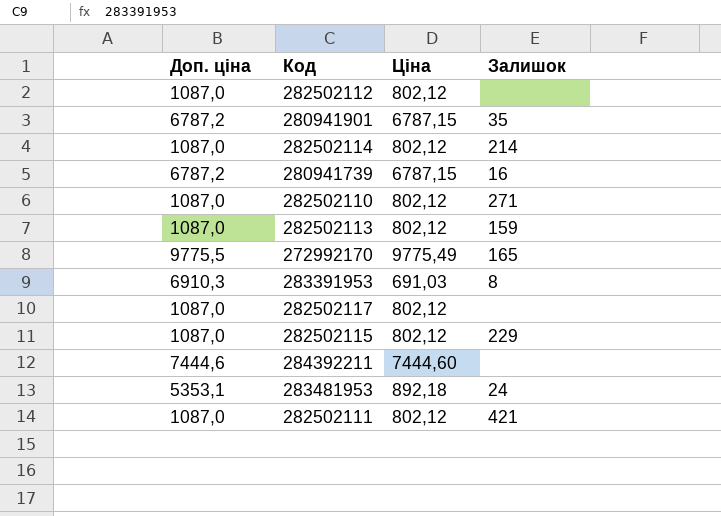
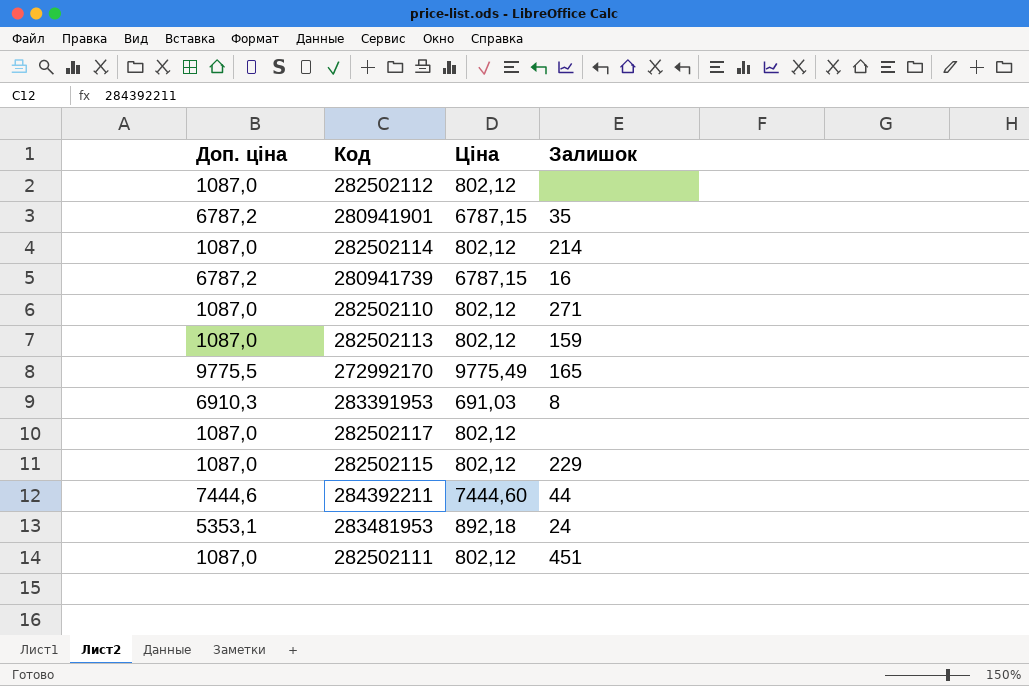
284392211 | Залишок: none -> 44
282502111 | Залишок: 421 -> 451

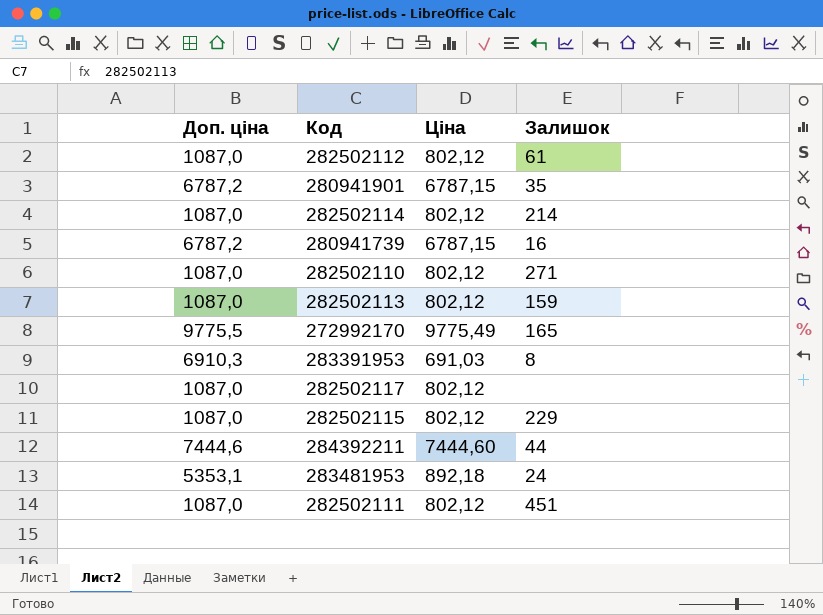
282502112 | Залишок: none -> 61

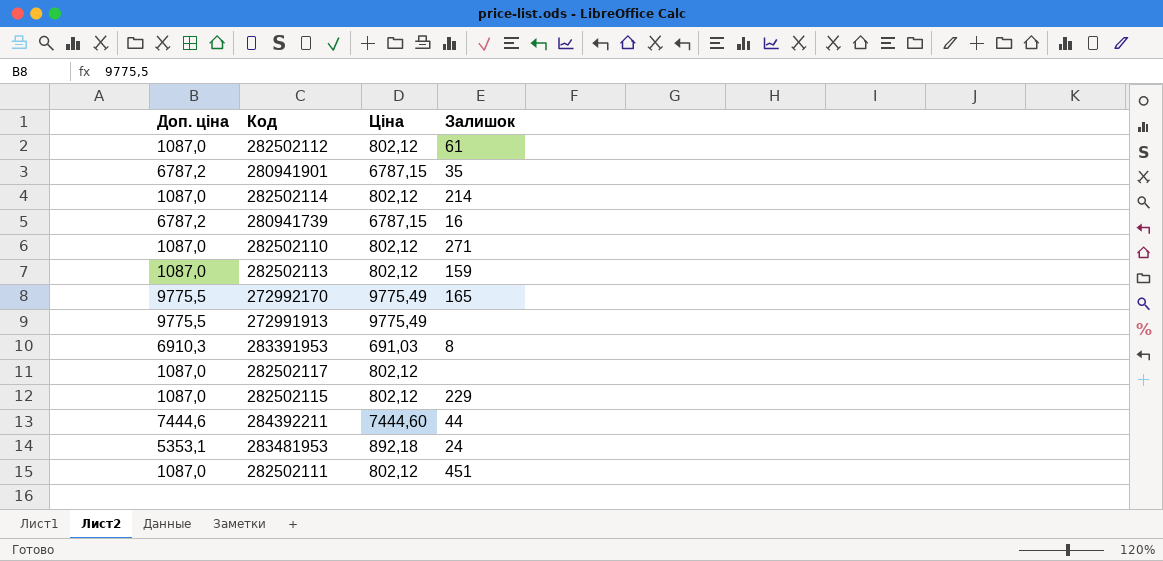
row 272991913: none -> 9775,5 | 9775,49 | none

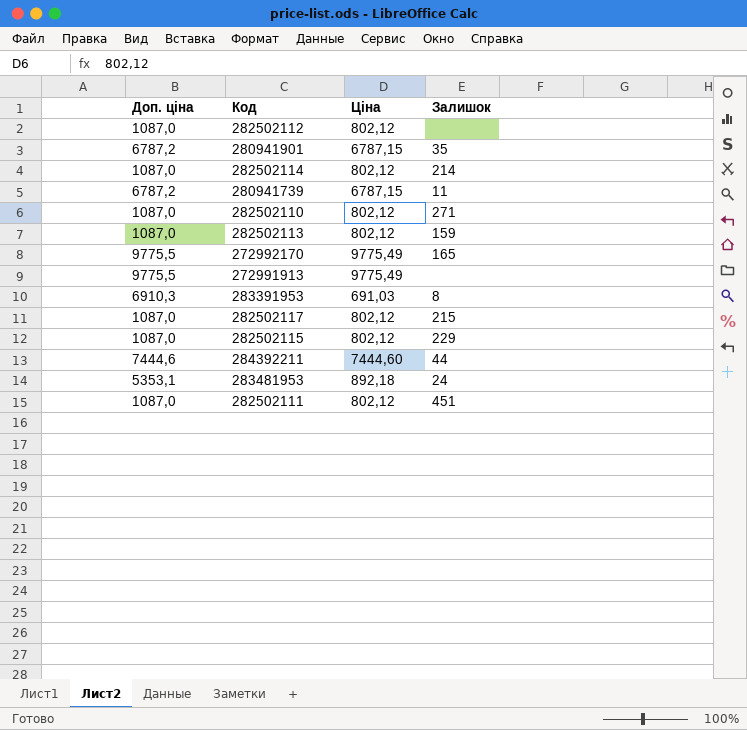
282502112 | Залишок: 61 -> none
280941739 | Залишок: 16 -> 11
282502117 | Залишок: none -> 215

